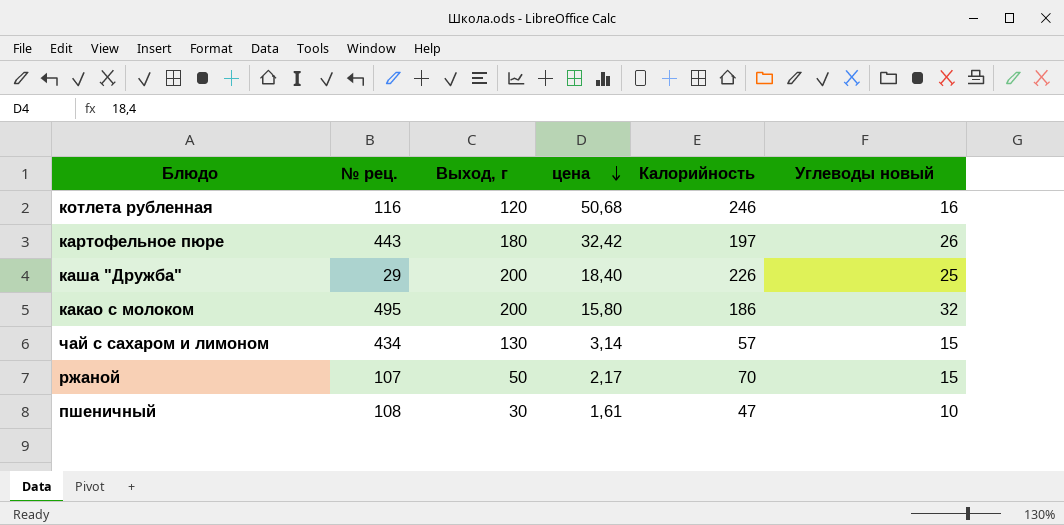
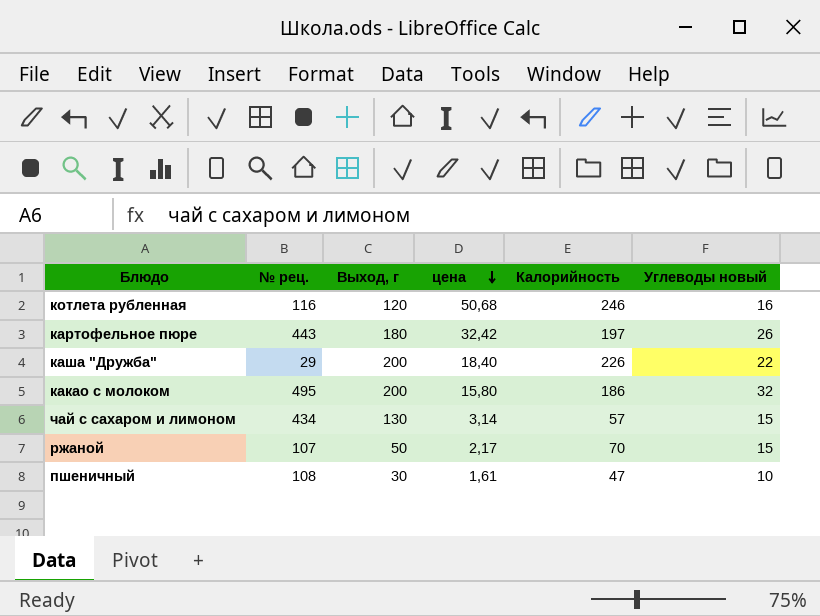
каша "Дружба" | Углеводы новый: 25 -> 22

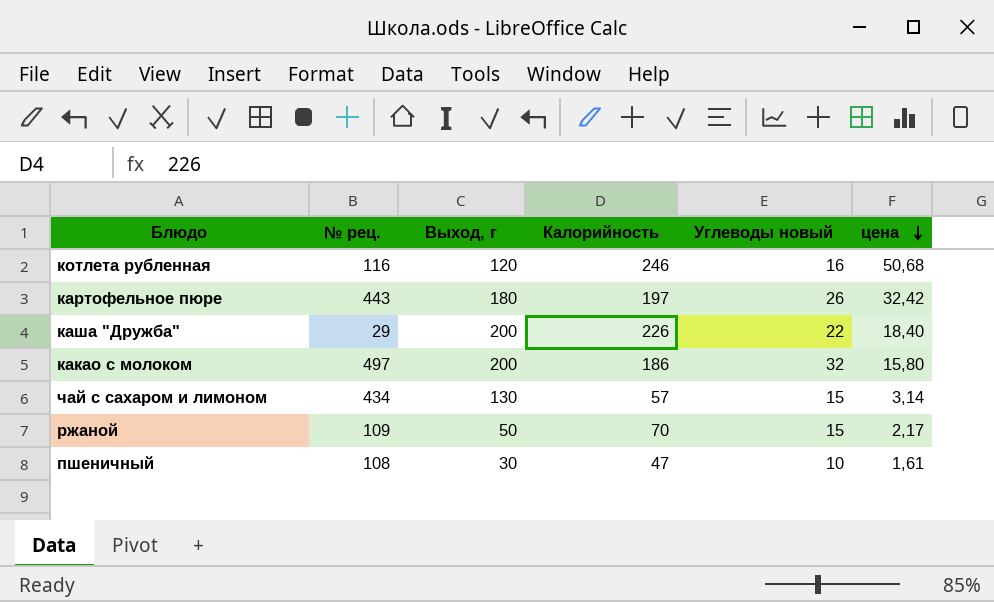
column цена | position: 4 -> 6
какао с молоком | № рец.: 495 -> 497
ржаной | № рец.: 107 -> 109

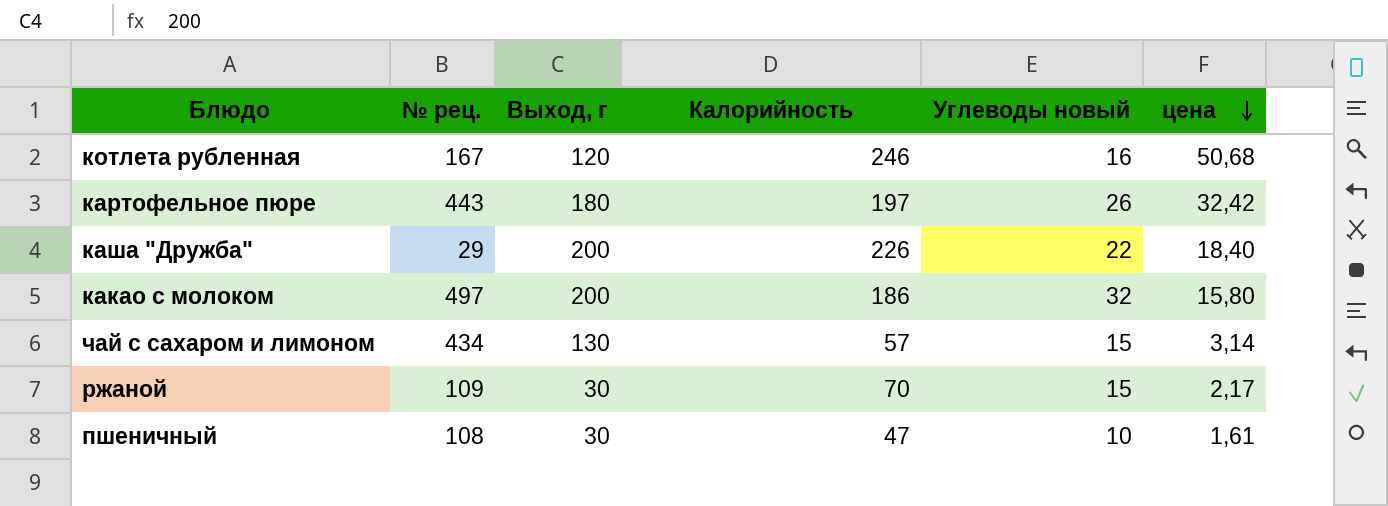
котлета рубленная | № рец.: 116 -> 167
ржаной | Выход, г: 50 -> 30

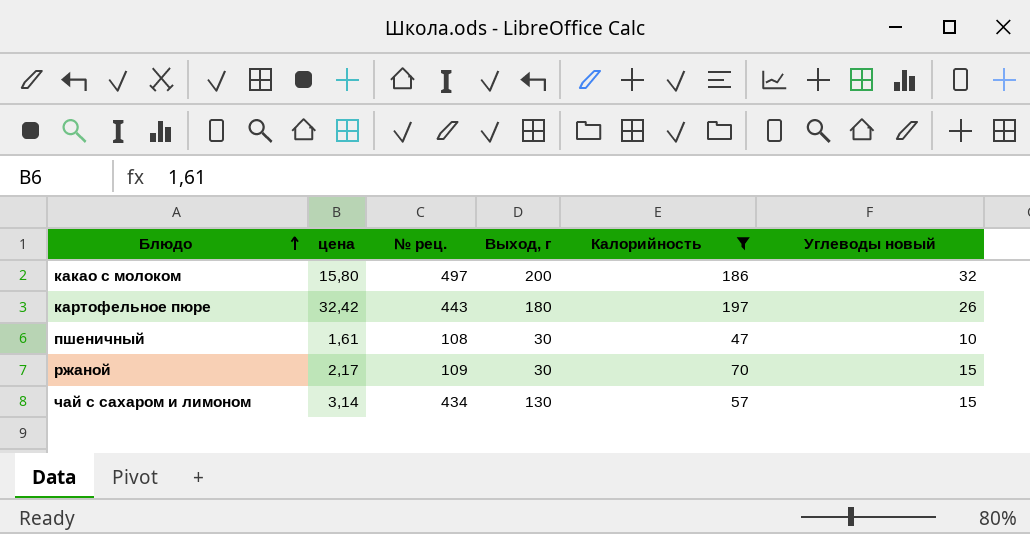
filter: none -> Калорийность <= 197
row order: цена descending -> Блюдо ascending
column цена | position: 6 -> 2

